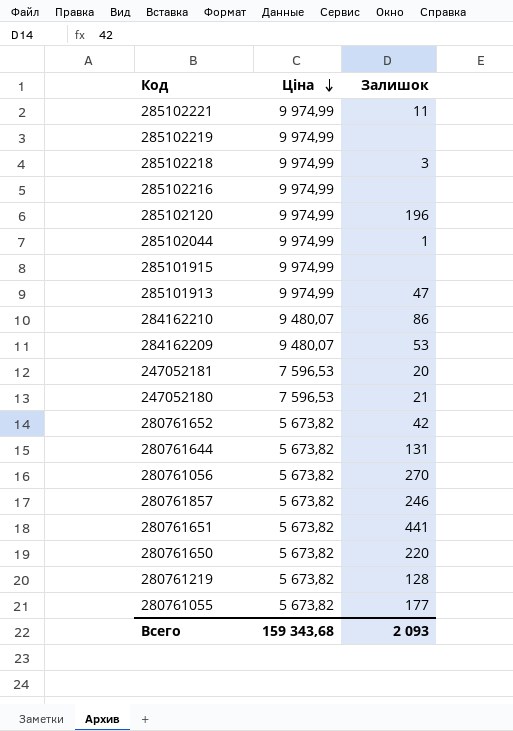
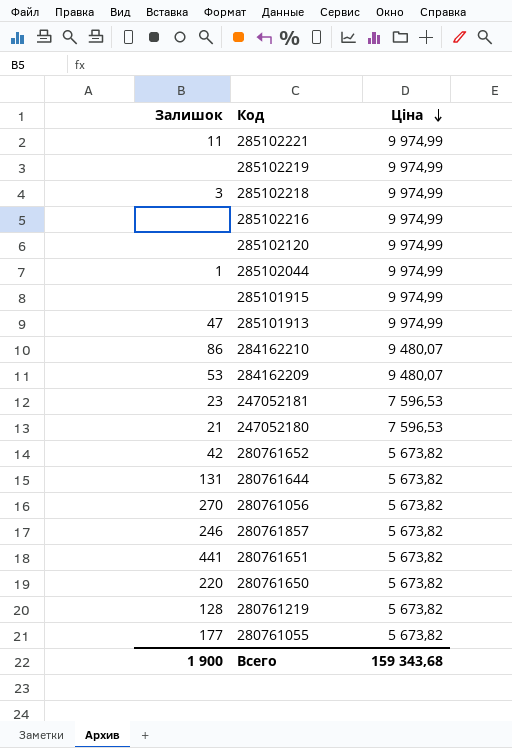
column Залишок | position: 3 -> 1
285102120 | Залишок: 196 -> none
247052181 | Залишок: 20 -> 23
Всего | Залишок: 2 093 -> 1 900

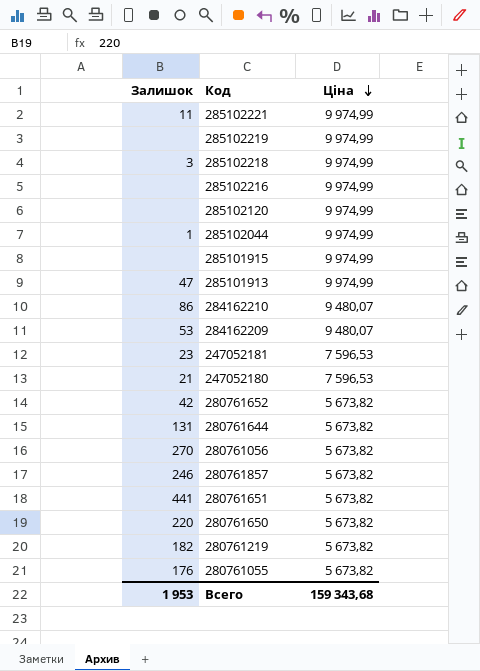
280761219 | Залишок: 128 -> 182
280761055 | Залишок: 177 -> 176
Всего | Залишок: 1 900 -> 1 953

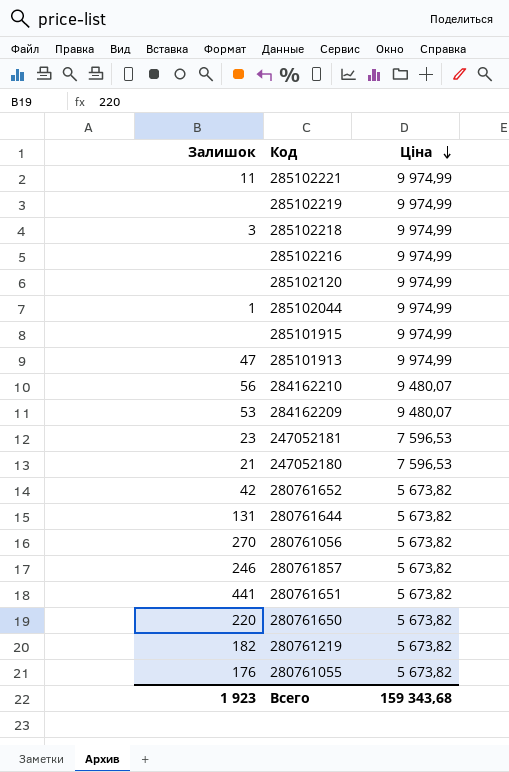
284162210 | Залишок: 86 -> 56
Всего | Залишок: 1 953 -> 1 923

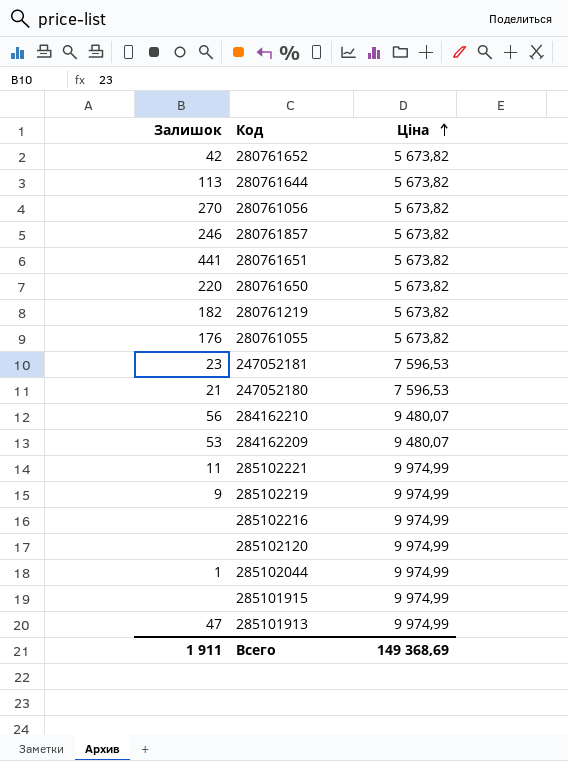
row order: Ціна descending -> Ціна ascending
row 285102218: 3 | 9 974,99 -> none
280761644 | Залишок: 131 -> 113
285102219 | Залишок: none -> 9
Всего | Залишок: 1 923 -> 1 911
Всего | Ціна: 159 343,68 -> 149 368,69

